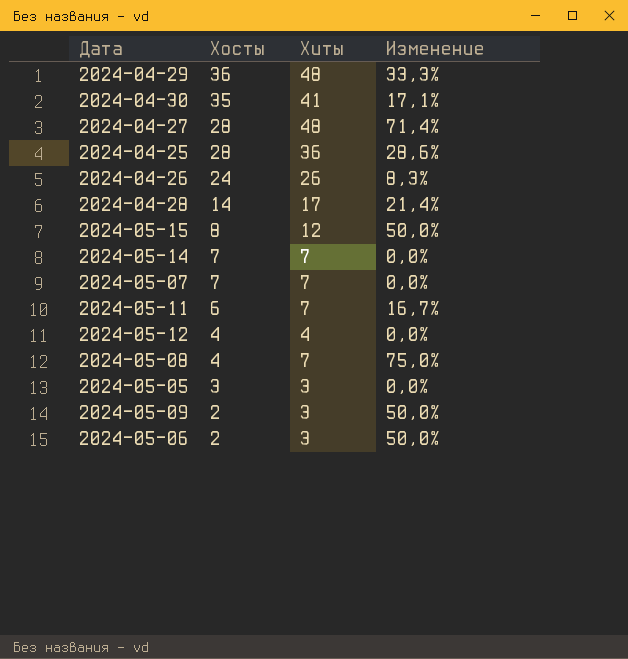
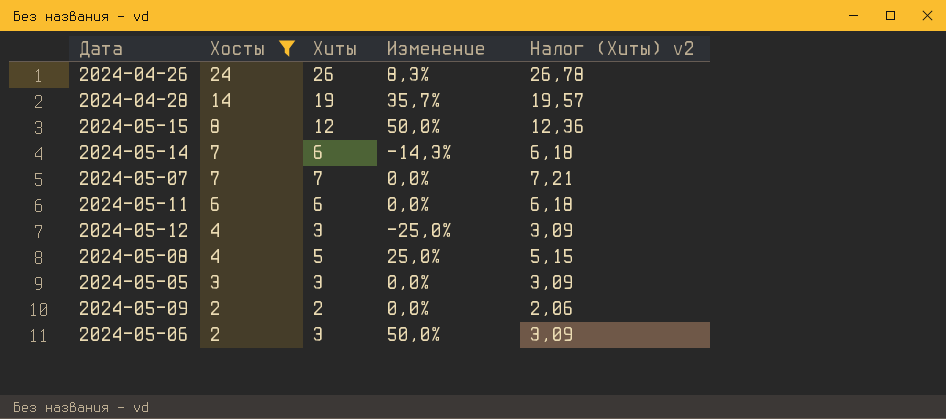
filter: none -> Хосты <= 24
column Налог (Хиты) v2 | formula: none -> [Хиты] * 1,03
2024-04-28 | Хиты: 17 -> 19
2024-04-28 | Изменение: 21,4% -> 35,7%
2024-05-14 | Хиты: 7 -> 6
2024-05-14 | Изменение: 0,0% -> -14,3%
2024-05-11 | Хиты: 7 -> 6
2024-05-11 | Изменение: 16,7% -> 0,0%
2024-05-12 | Хиты: 4 -> 3
2024-05-12 | Изменение: 0,0% -> -25,0%
2024-05-08 | Хиты: 7 -> 5
2024-05-08 | Изменение: 75,0% -> 25,0%
2024-05-09 | Хиты: 3 -> 2
2024-05-09 | Изменение: 50,0% -> 0,0%

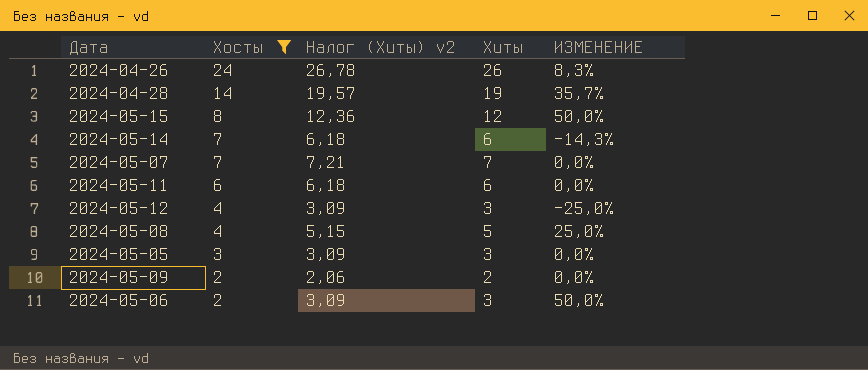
column Налог (Хиты) v2 | position: 5 -> 3
column name: Изменение -> ИЗМЕНЕНИЕ

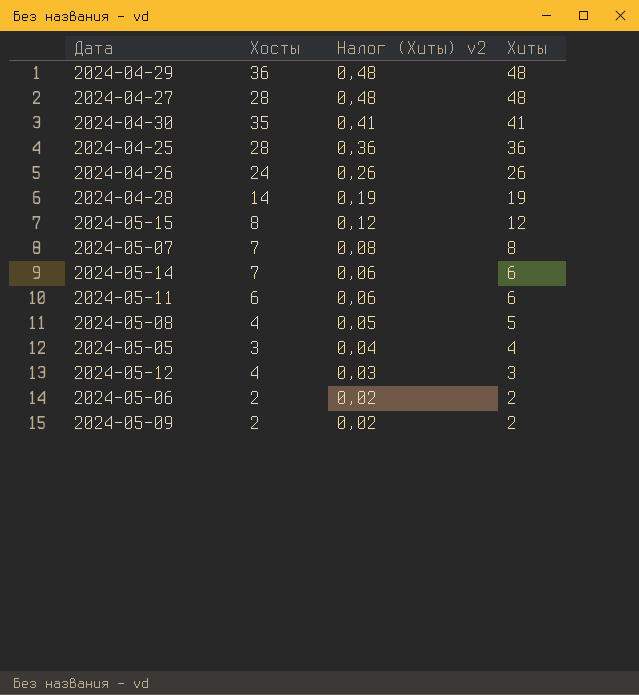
filter: Хосты <= 24 -> none
row order: Хосты descending -> Налог (Хиты) v2 descending
column ИЗМЕНЕНИЕ | formula: ([Хиты] - [Хосты]) / [Хосты] -> none
column Налог (Хиты) v2 | formula: [Хиты] * 1,03 -> [Хиты] * 0,01
2024-05-07 | Хиты: 7 -> 8
2024-05-05 | Хиты: 3 -> 4
2024-05-06 | Хиты: 3 -> 2

